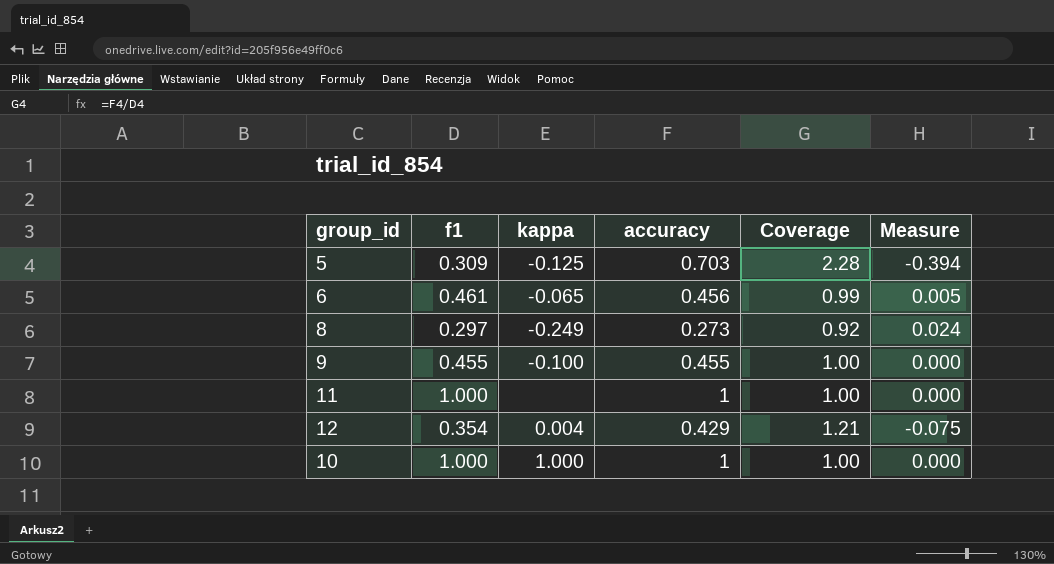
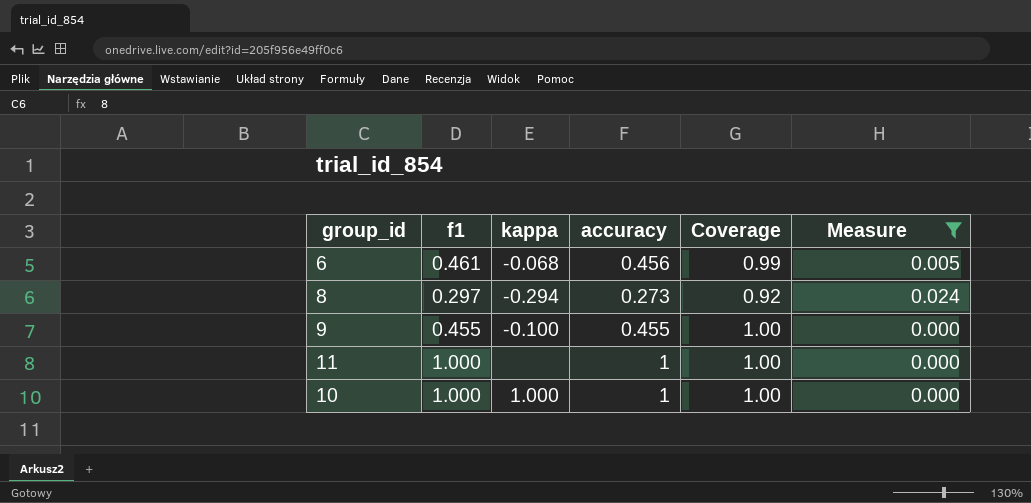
filter: none -> Measure >= 0.000
6 | kappa: -0.065 -> -0.068
8 | kappa: -0.249 -> -0.294

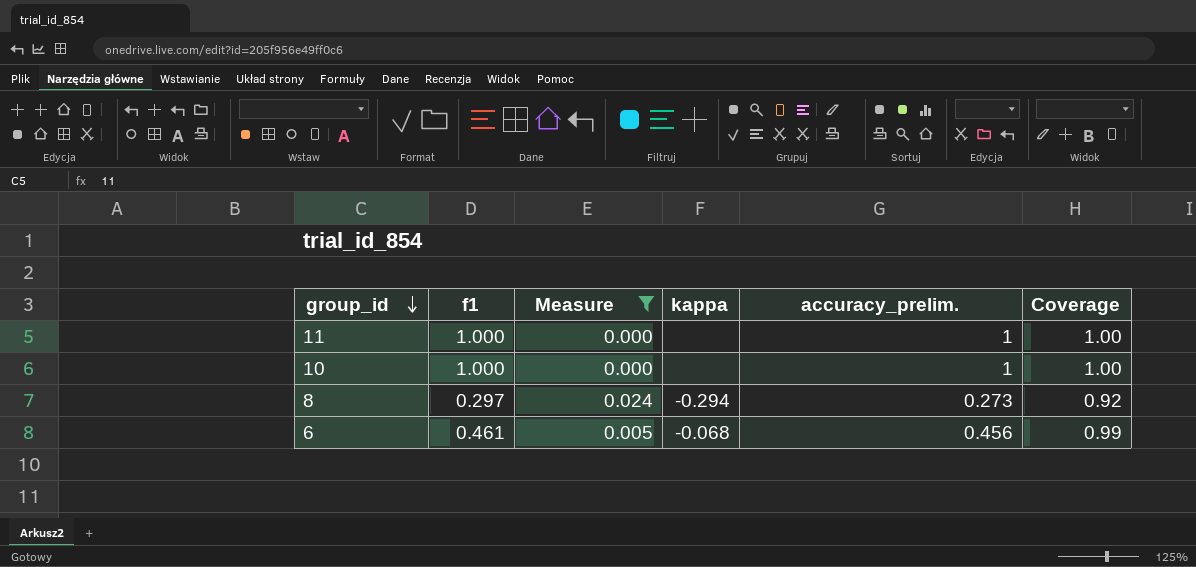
row order: none -> group_id descending
column Measure | position: 6 -> 3
column name: accuracy -> accuracy_prelim.
row 9: 0.455 | -0.100 | 0.455 | 1.00 | 0.000 -> none
10 | kappa: 1.000 -> none

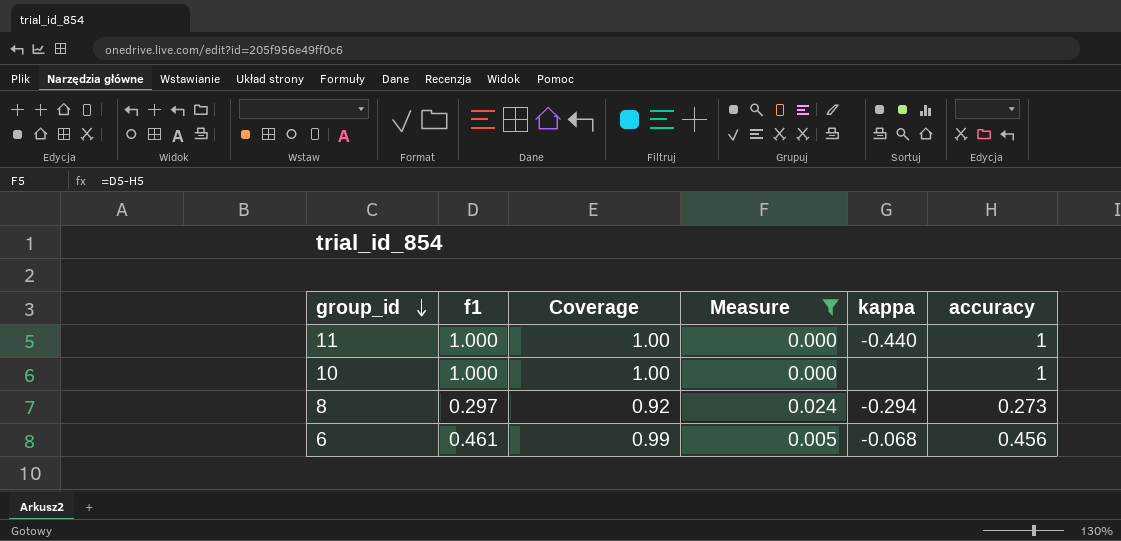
column Coverage | position: 6 -> 3
column name: accuracy_prelim. -> accuracy
11 | kappa: none -> -0.440

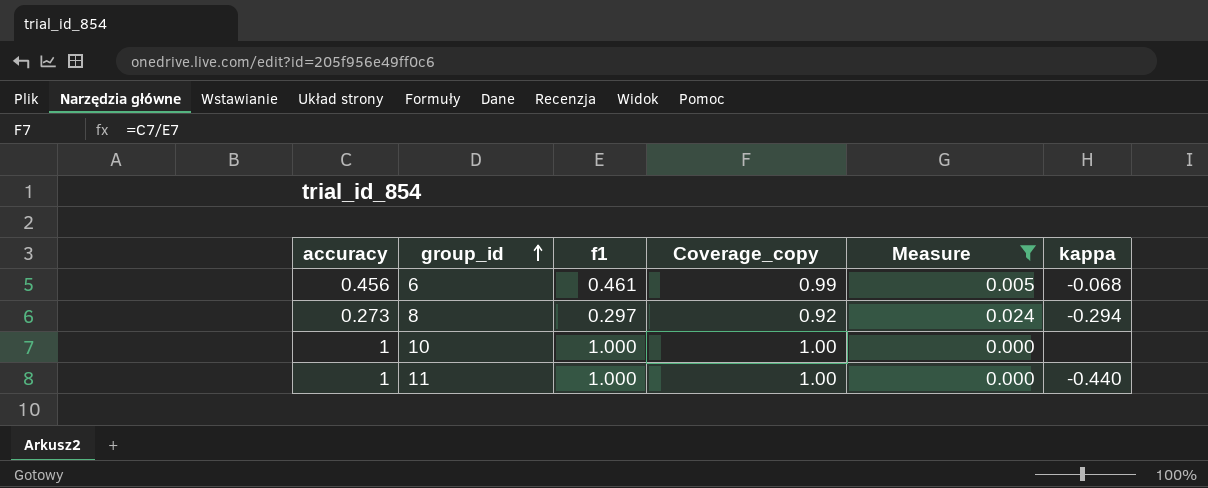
row order: group_id descending -> group_id ascending
column accuracy | position: 6 -> 1
column name: Coverage -> Coverage_copy

